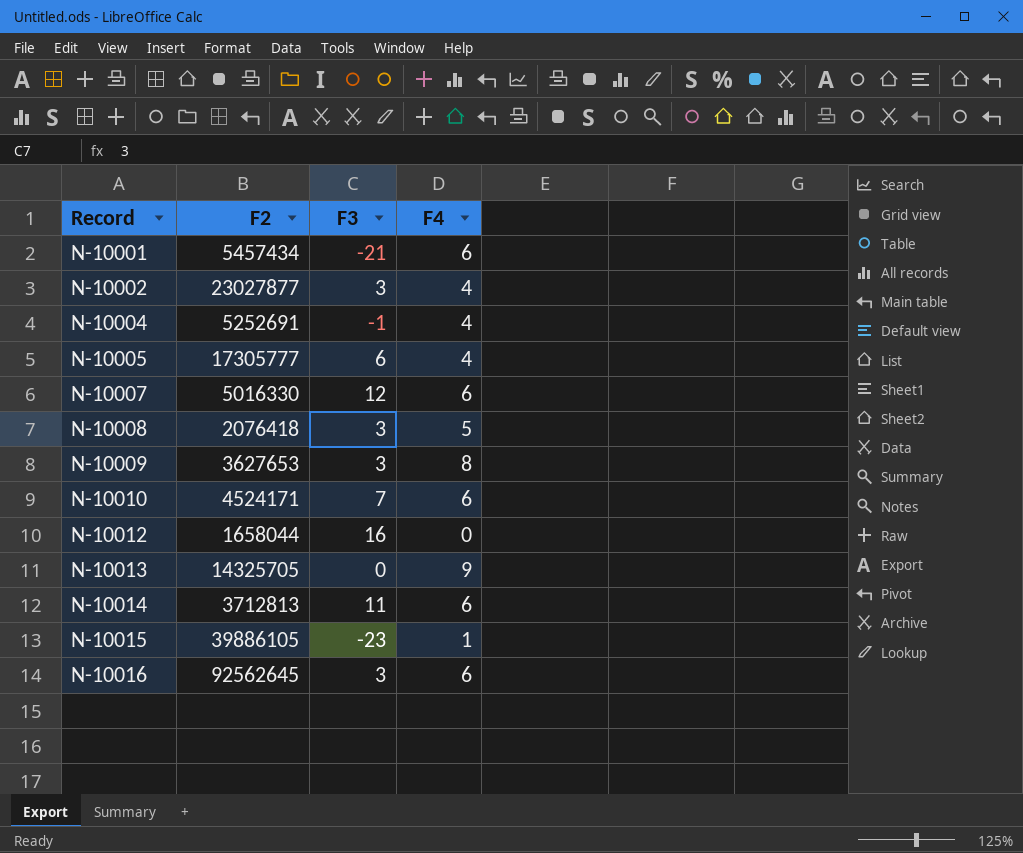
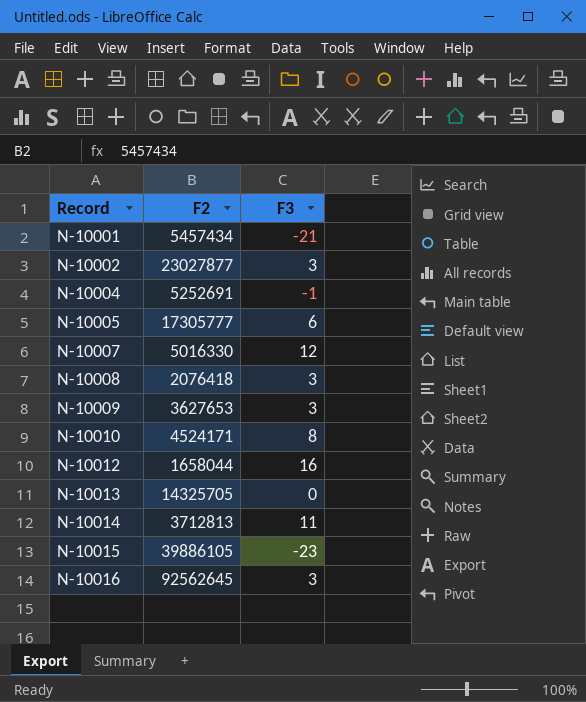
column F4 | position: 4 -> none
N-10010 | F3: 7 -> 8

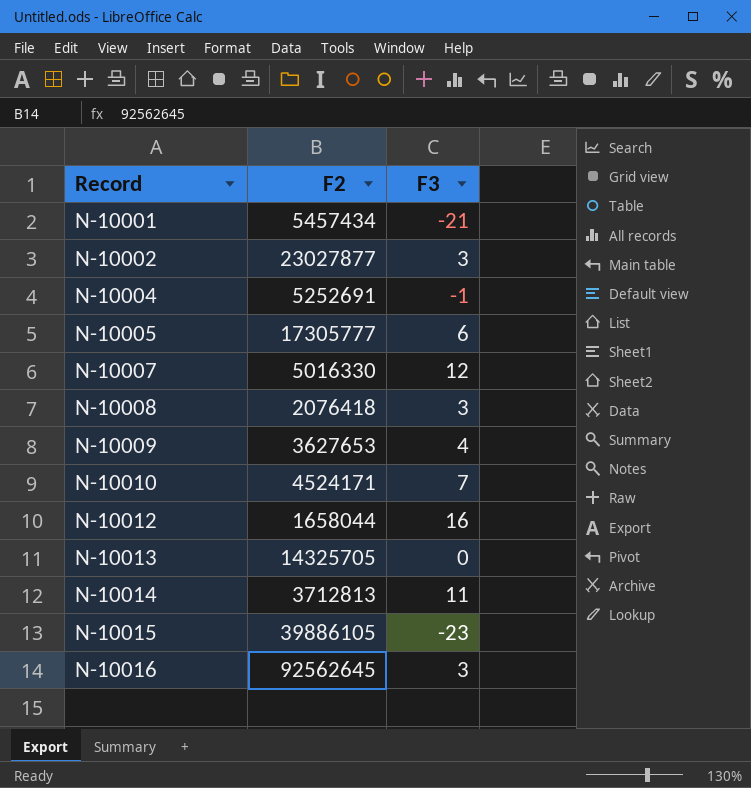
N-10009 | F3: 3 -> 4
N-10010 | F3: 8 -> 7

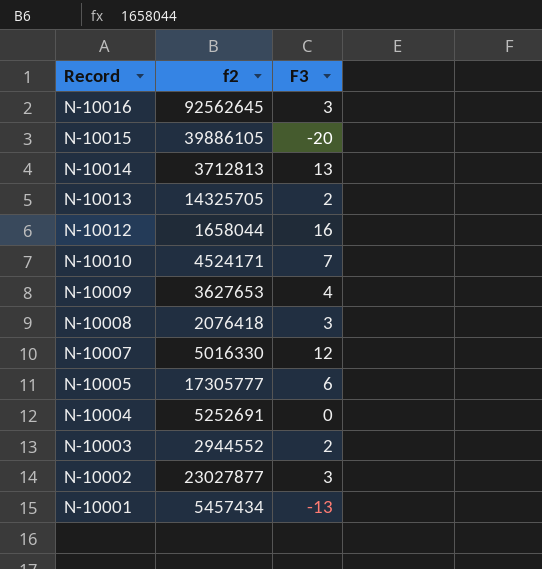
row order: Record ascending -> Record descending
column name: F2 -> f2
N-10015 | F3: -23 -> -20
N-10014 | F3: 11 -> 13
N-10013 | F3: 0 -> 2
N-10004 | F3: -1 -> 0
row N-10003: none -> 2944552 | 2
N-10001 | F3: -21 -> -13

